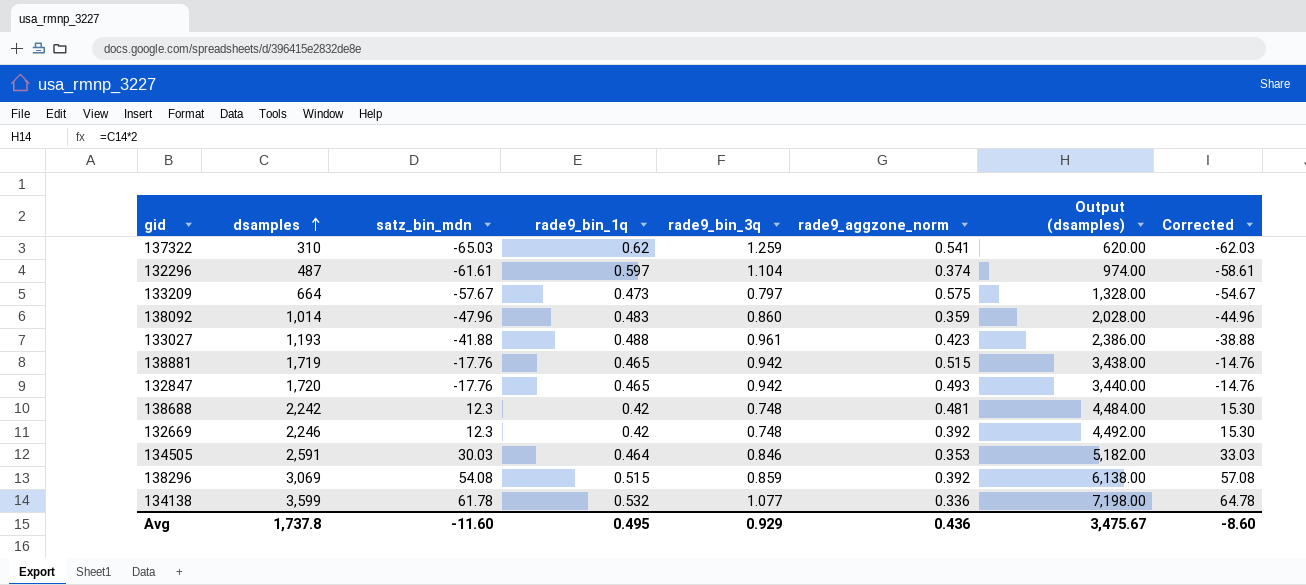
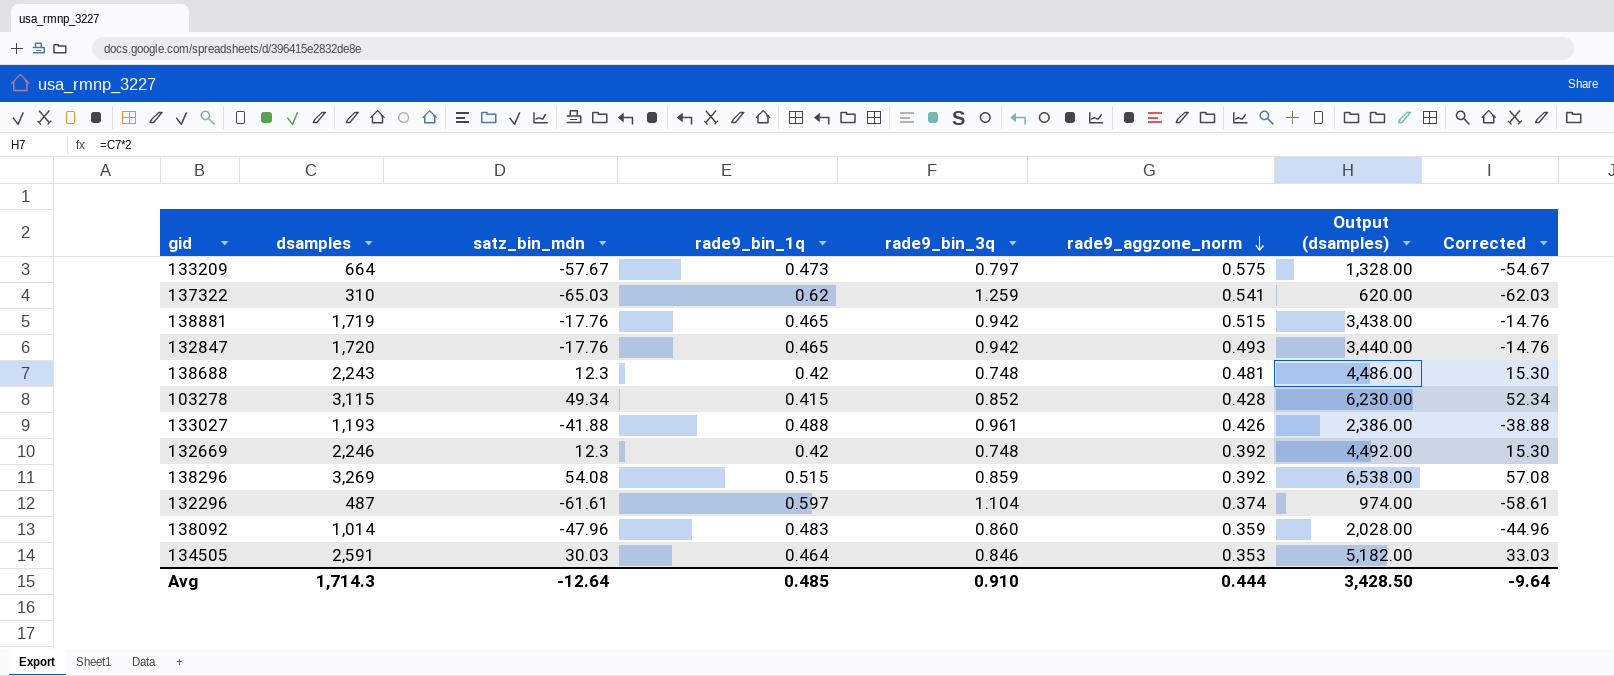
row order: dsamples ascending -> rade9_aggzone_norm descending
row 134138: 3,599 | 61.78 | 0.532 | 1.077 | 0.336 | 7,198.00 | 64.78 -> none
138688 | dsamples: 2,242 -> 2,243
138688 | Output (dsamples): 4,484.00 -> 4,486.00
row 103278: none -> 3,115 | 49.34 | 0.415 | 0.852 | 0.428 | 6,230.00 | 52.34
133027 | rade9_aggzone_norm: 0.423 -> 0.426
138296 | dsamples: 3,069 -> 3,269
138296 | Output (dsamples): 6,138.00 -> 6,538.00
Avg | dsamples: 1,737.8 -> 1,714.3
Avg | satz_bin_mdn: -11.60 -> -12.64
Avg | rade9_bin_1q: 0.495 -> 0.485
Avg | rade9_bin_3q: 0.929 -> 0.910
Avg | rade9_aggzone_norm: 0.436 -> 0.444
Avg | Output (dsamples): 3,475.67 -> 3,428.50
Avg | Corrected: -8.60 -> -9.64

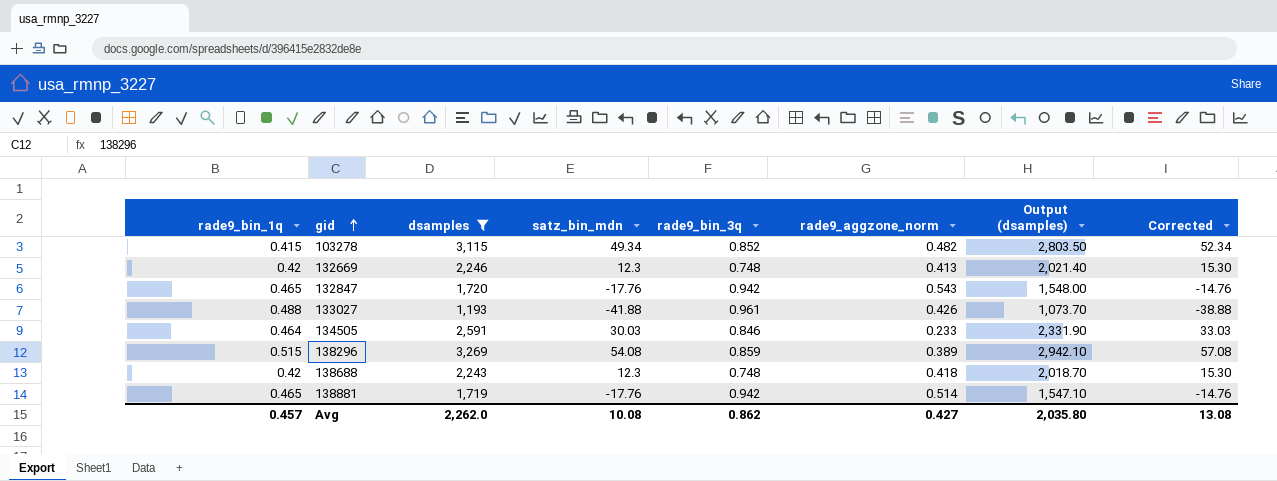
filter: none -> dsamples >= 1,193
row order: rade9_aggzone_norm descending -> gid ascending
column rade9_bin_1q | position: 4 -> 1
column Output (dsamples) | formula: [dsamples] * 2 -> [dsamples] * 0.9
103278 | rade9_aggzone_norm: 0.428 -> 0.482
132669 | rade9_aggzone_norm: 0.392 -> 0.413
132847 | rade9_aggzone_norm: 0.493 -> 0.543
134505 | rade9_aggzone_norm: 0.353 -> 0.233
138296 | rade9_aggzone_norm: 0.392 -> 0.389
138688 | rade9_aggzone_norm: 0.481 -> 0.418
138881 | rade9_aggzone_norm: 0.515 -> 0.514
Avg | rade9_bin_1q: 0.485 -> 0.457
Avg | dsamples: 1,714.3 -> 2,262.0
Avg | satz_bin_mdn: -12.64 -> 10.08
Avg | rade9_bin_3q: 0.910 -> 0.862
Avg | rade9_aggzone_norm: 0.444 -> 0.427
Avg | Output (dsamples): 3,428.50 -> 2,035.80
Avg | Corrected: -9.64 -> 13.08

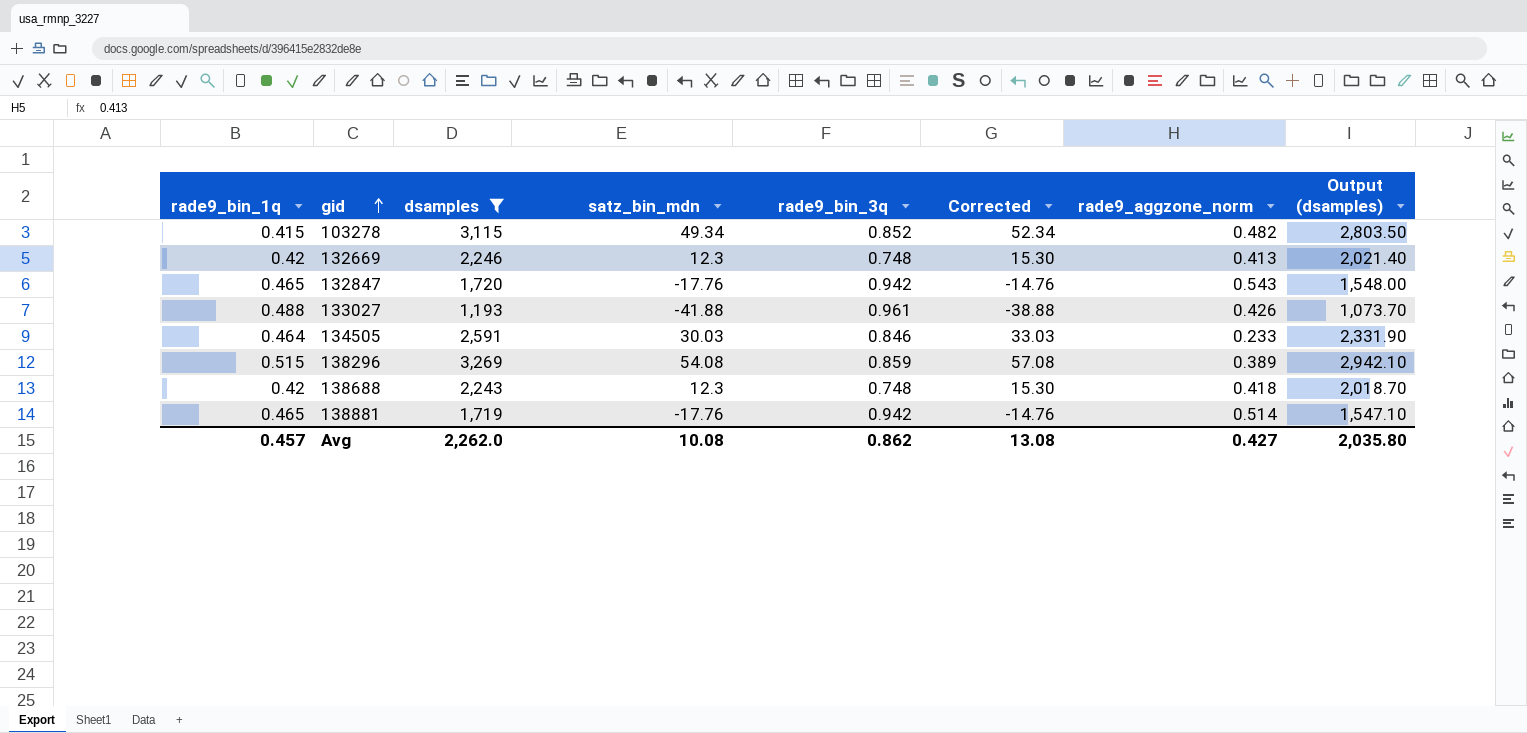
column Corrected | position: 8 -> 6

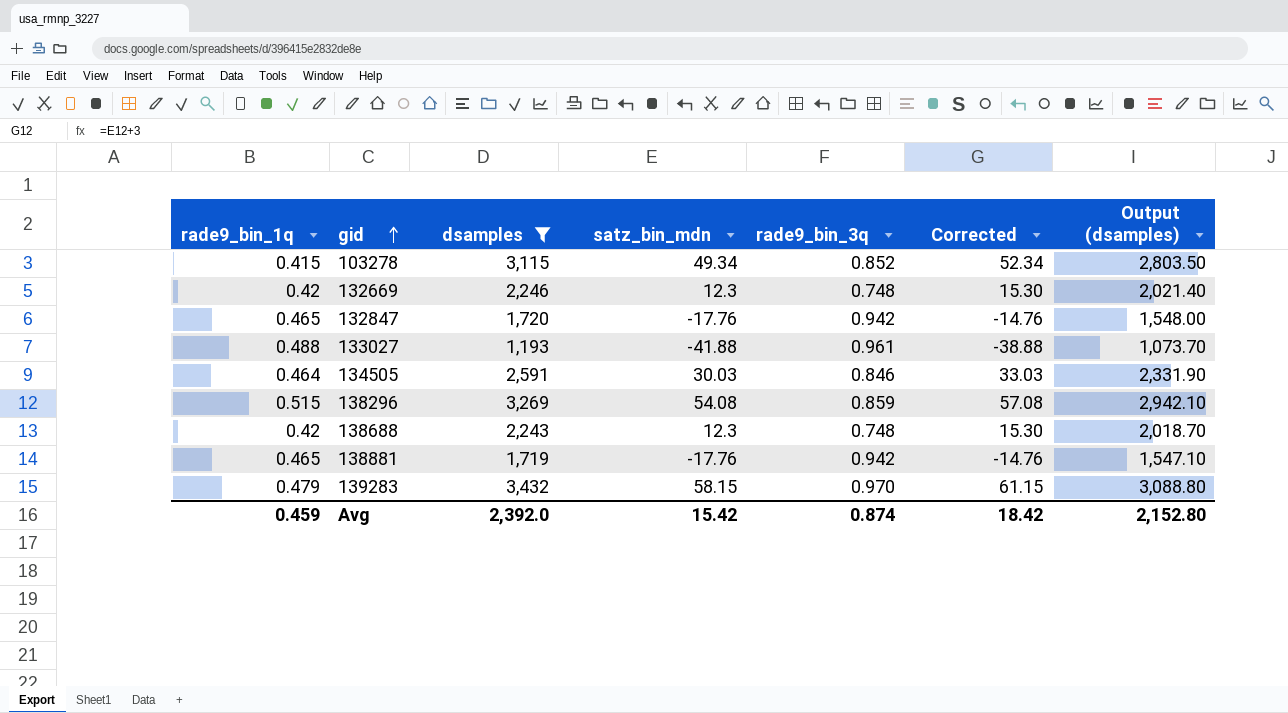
column rade9_aggzone_norm | position: 7 -> none
row 139283: none -> 0.479 | 3,432 | 58.15 | 0.970 | 61.15 | 3,088.80
Avg | rade9_bin_1q: 0.457 -> 0.459
Avg | dsamples: 2,262.0 -> 2,392.0
Avg | satz_bin_mdn: 10.08 -> 15.42
Avg | rade9_bin_3q: 0.862 -> 0.874
Avg | Corrected: 13.08 -> 18.42
Avg | Output (dsamples): 2,035.80 -> 2,152.80

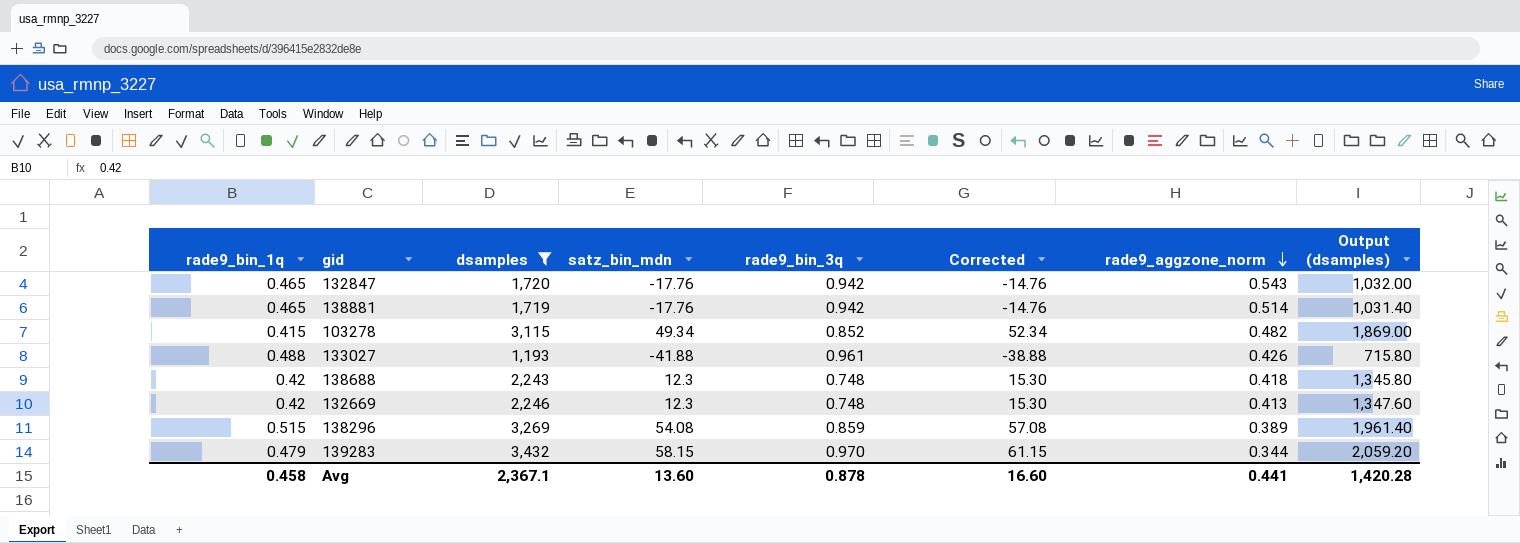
row order: gid ascending -> rade9_aggzone_norm descending
column rade9_aggzone_norm | position: none -> 7
column Output (dsamples) | formula: [dsamples] * 0.9 -> [dsamples] * 0.6
row 134505: 0.464 | 2,591 | 30.03 | 0.846 | 33.03 | 2,331.90 -> none
Avg | rade9_bin_1q: 0.459 -> 0.458
Avg | dsamples: 2,392.0 -> 2,367.1
Avg | satz_bin_mdn: 15.42 -> 13.60
Avg | rade9_bin_3q: 0.874 -> 0.878
Avg | Corrected: 18.42 -> 16.60
Avg | Output (dsamples): 2,152.80 -> 1,420.28

